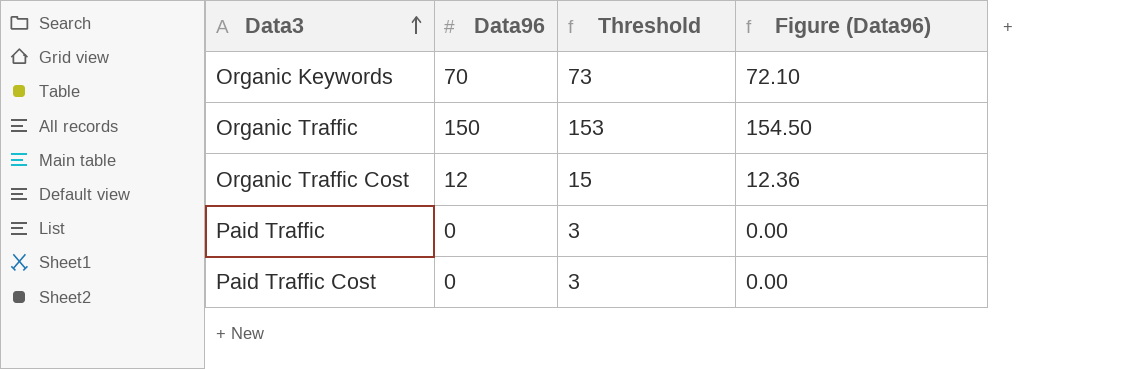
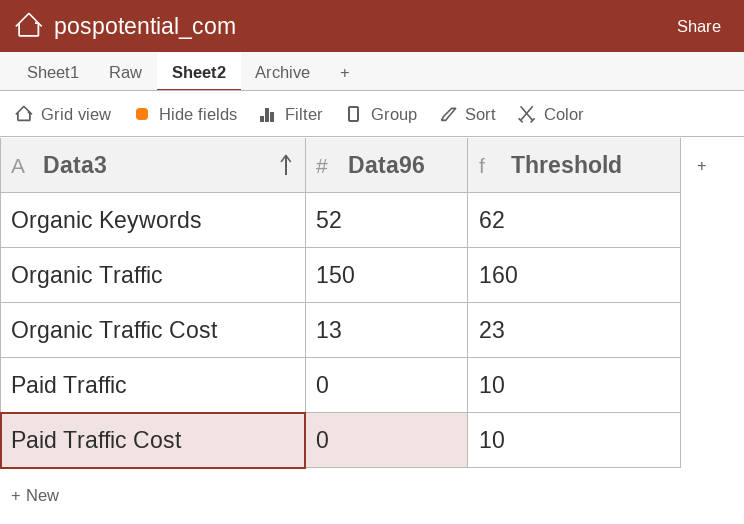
column Figure (Data96) | formula: [Data96] * 1.03 -> none
column Threshold | formula: [Data96] + 3 -> [Data96] + 10
Organic Keywords | Data96: 70 -> 52
Organic Traffic Cost | Data96: 12 -> 13

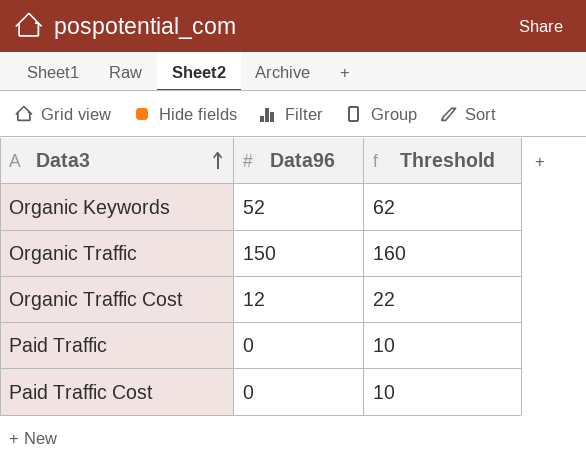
Organic Traffic Cost | Data96: 13 -> 12
Organic Traffic Cost | Threshold: 23 -> 22

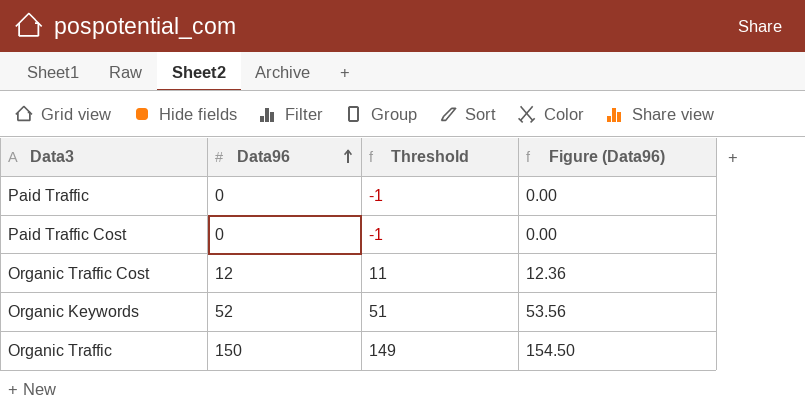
row order: Data3 ascending -> Data96 ascending
column Threshold | formula: [Data96] + 10 -> [Data96] - 1
column Figure (Data96) | formula: none -> [Data96] * 1.03

